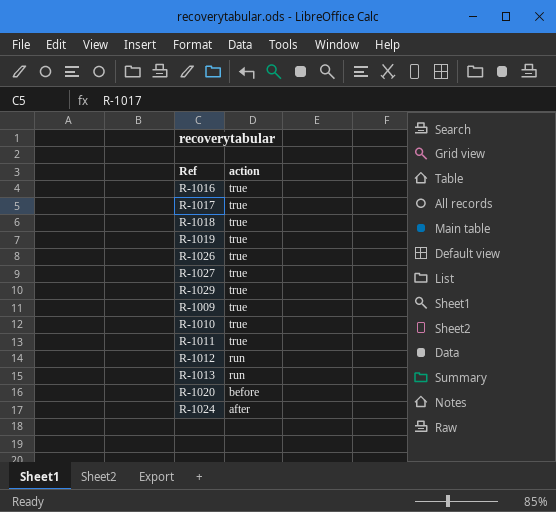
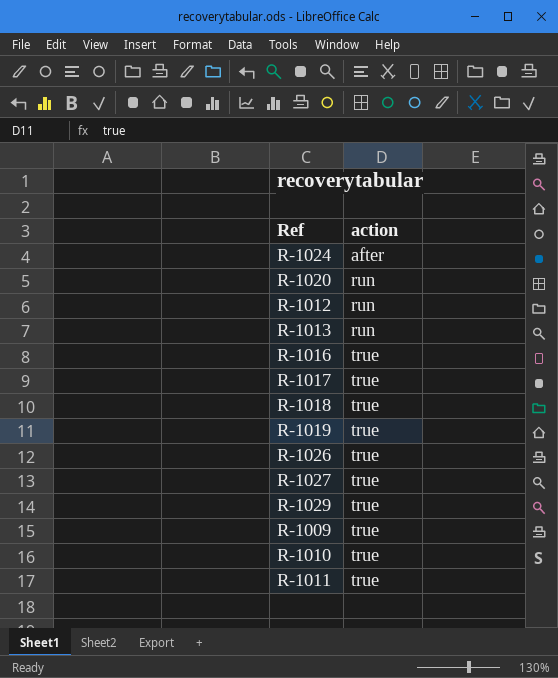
row order: action descending -> action ascending
R-1020 | action: before -> run

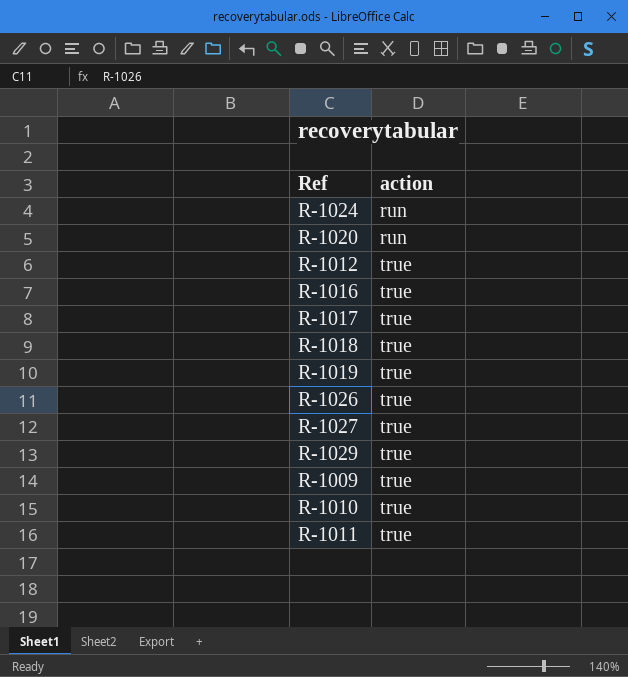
row R-1013: run -> none
R-1024 | action: after -> run
R-1012 | action: run -> true

